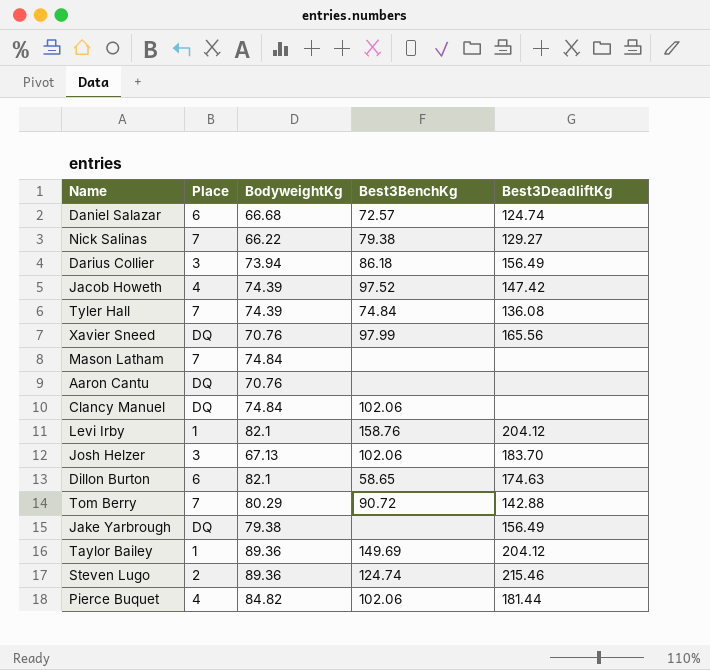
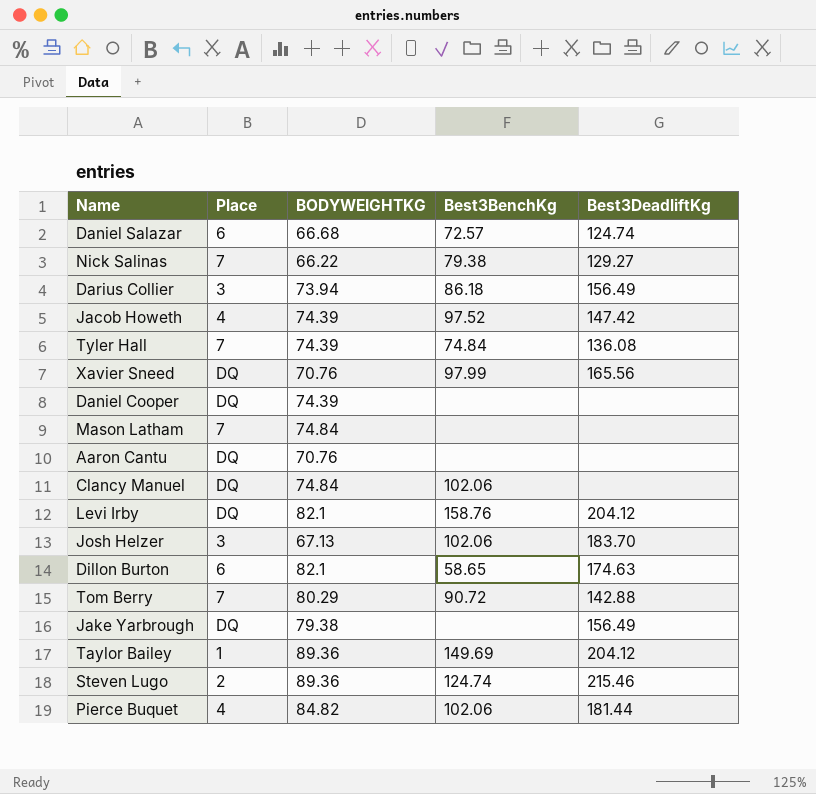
column name: BodyweightKg -> BODYWEIGHTKG
row Daniel Cooper: none -> DQ | 74.39 | none | none
Levi Irby | Place: 1 -> DQ

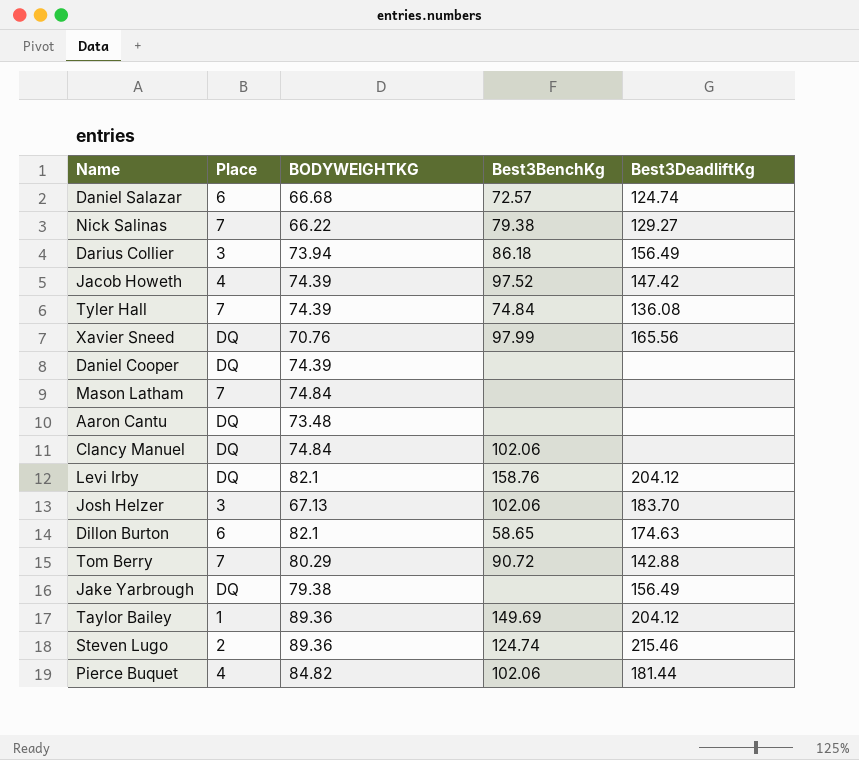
Aaron Cantu | BODYWEIGHTKG: 70.76 -> 73.48

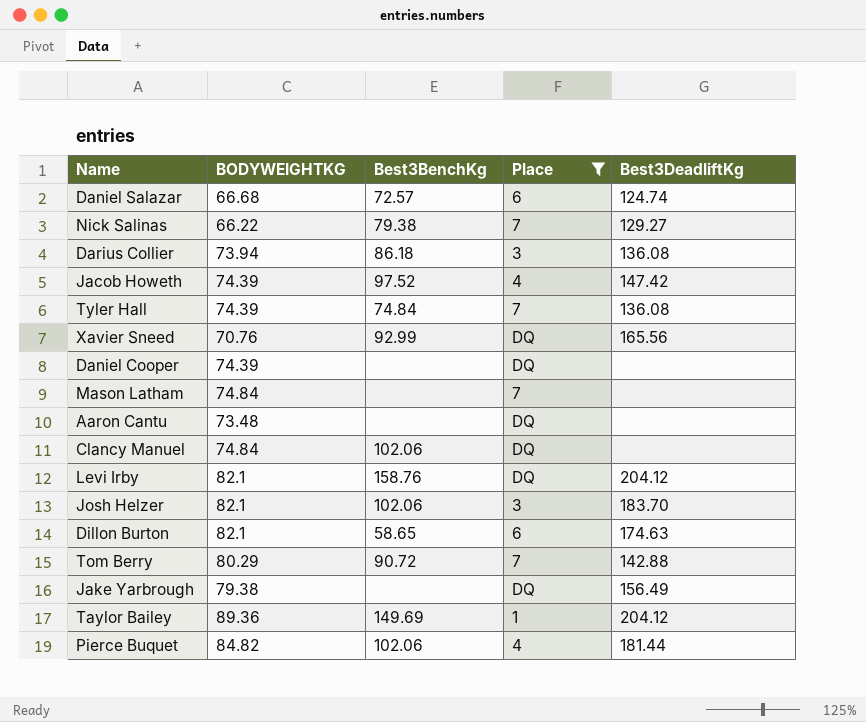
filter: none -> Place != 2
column Place | position: 2 -> 4
Darius Collier | Best3DeadliftKg: 156.49 -> 136.08
Xavier Sneed | Best3BenchKg: 97.99 -> 92.99
Josh Helzer | BODYWEIGHTKG: 67.13 -> 82.1

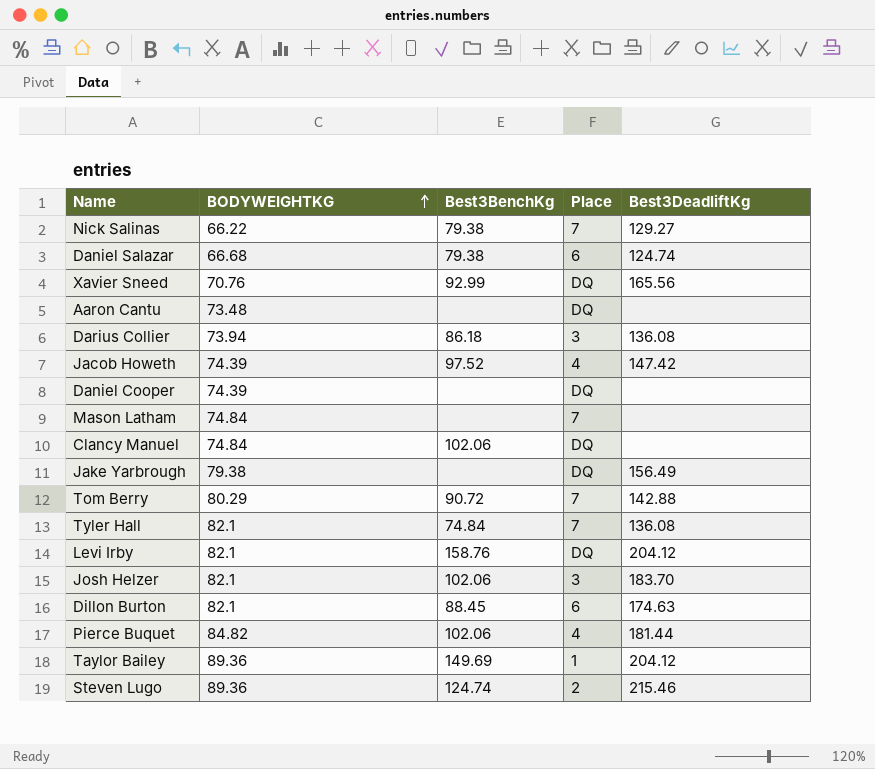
filter: Place != 2 -> none
row order: none -> BODYWEIGHTKG ascending
Daniel Salazar | Best3BenchKg: 72.57 -> 79.38
Tyler Hall | BODYWEIGHTKG: 74.39 -> 82.1
Dillon Burton | Best3BenchKg: 58.65 -> 88.45

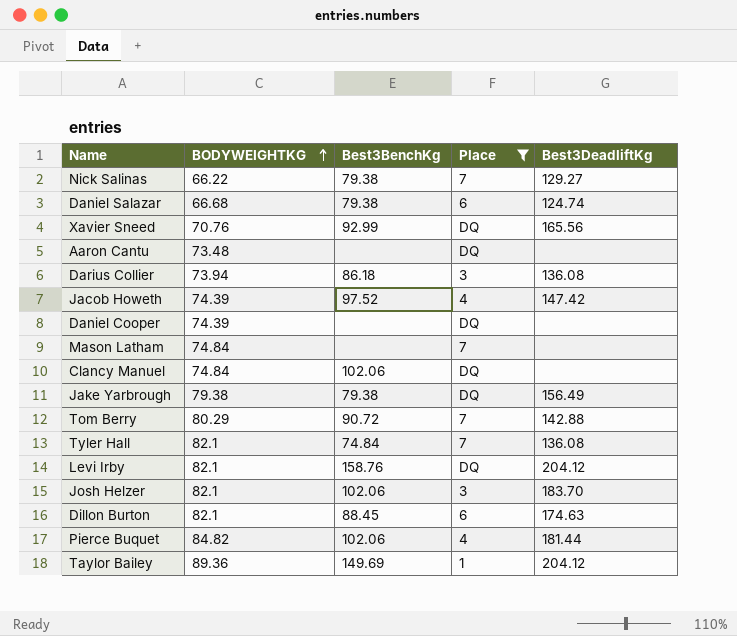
filter: none -> Place != 2
Jake Yarbrough | Best3BenchKg: none -> 79.38

